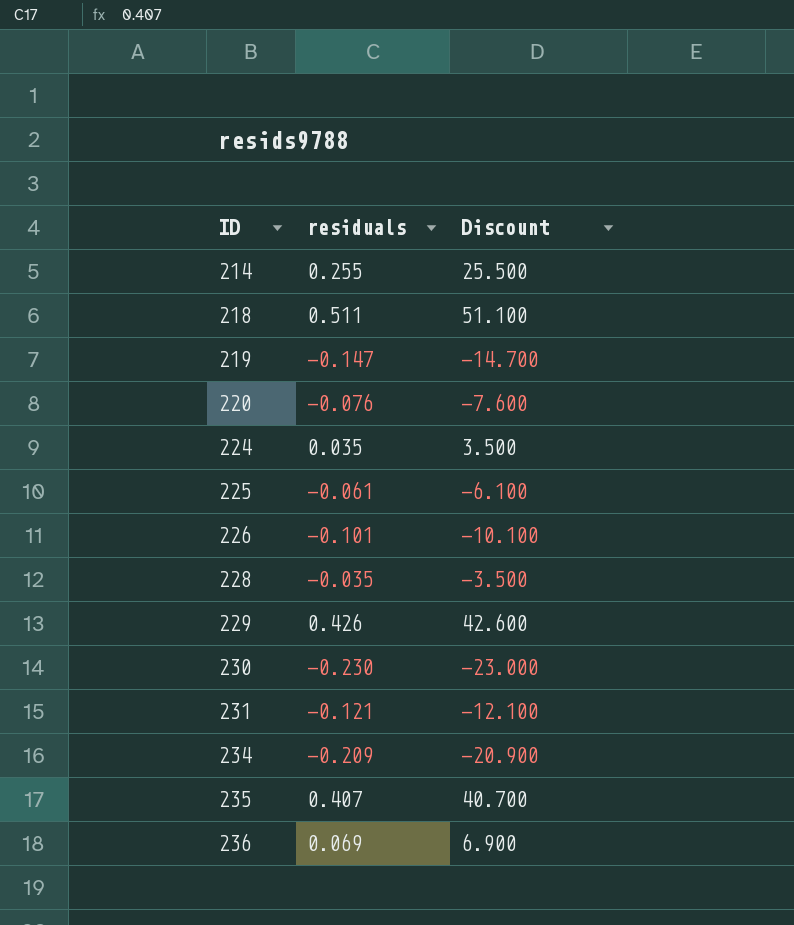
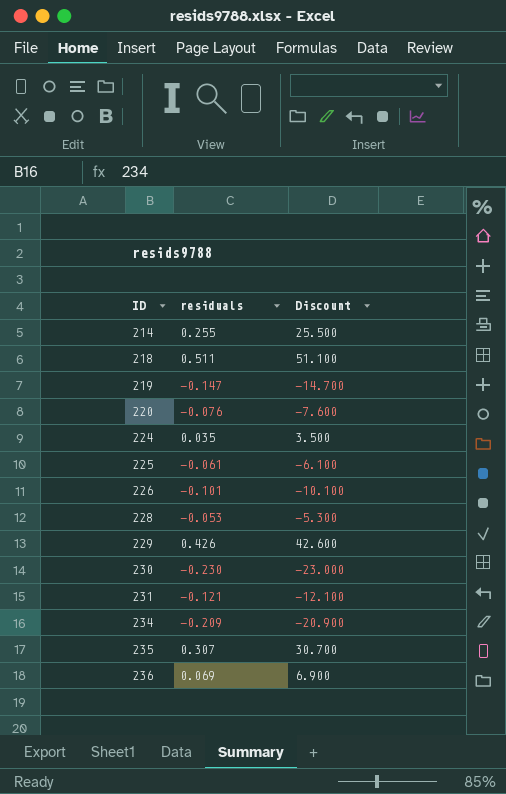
228 | residuals: -0.035 -> -0.053
228 | Discount: -3.500 -> -5.300
235 | residuals: 0.407 -> 0.307
235 | Discount: 40.700 -> 30.700

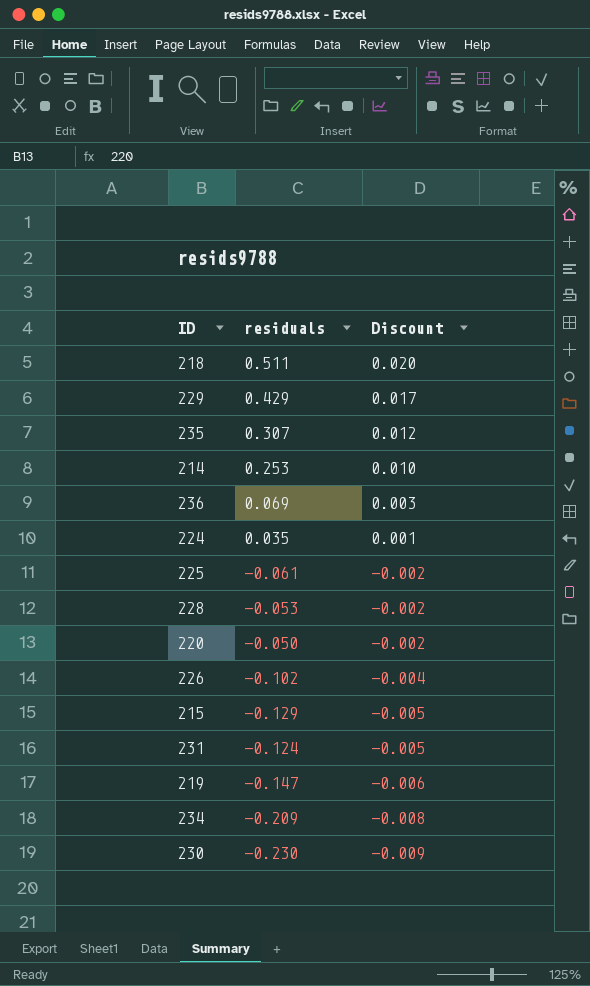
row order: ID ascending -> Discount descending
column Discount | formula: [residuals] * 100 -> [residuals] * 0.04
229 | residuals: 0.426 -> 0.429
214 | residuals: 0.255 -> 0.253
220 | residuals: -0.076 -> -0.050
226 | residuals: -0.101 -> -0.102
row 215: none -> -0.129 | -0.005
231 | residuals: -0.121 -> -0.124

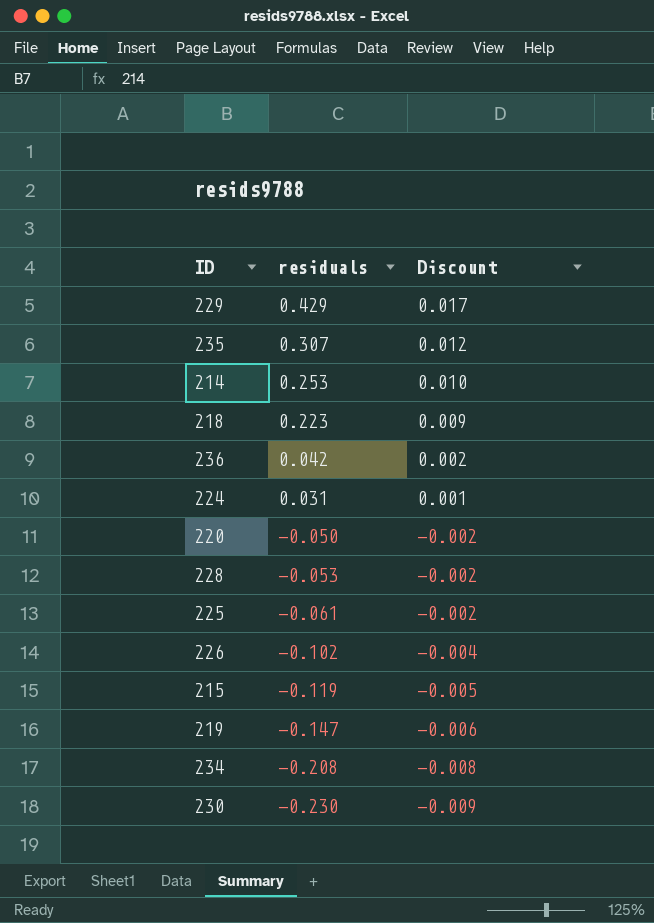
row order: Discount descending -> residuals descending
row 231: -0.124 | -0.005 -> none
218 | residuals: 0.511 -> 0.223
218 | Discount: 0.020 -> 0.009
236 | residuals: 0.069 -> 0.042
236 | Discount: 0.003 -> 0.002
224 | residuals: 0.035 -> 0.031
215 | residuals: -0.129 -> -0.119
234 | residuals: -0.209 -> -0.208

